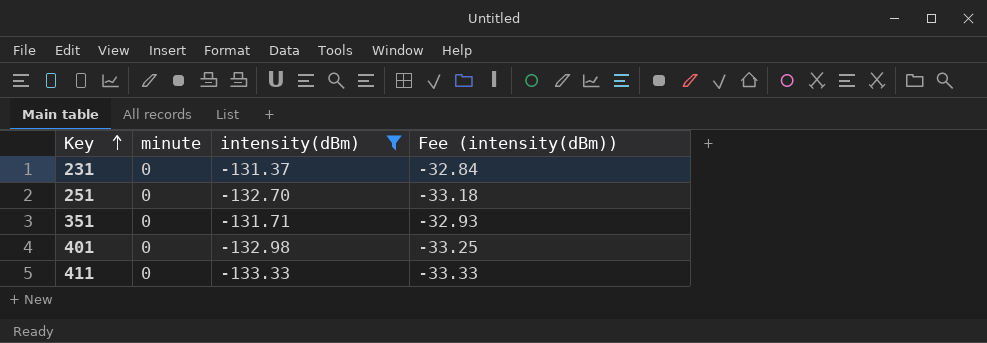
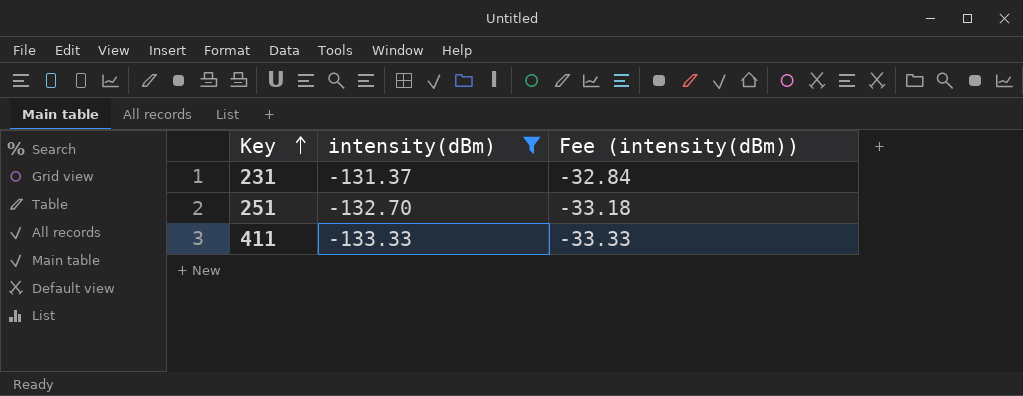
column minute | position: 2 -> none
row 351: 0 | -131.71 | -32.93 -> none
row 401: 0 | -132.98 | -33.25 -> none

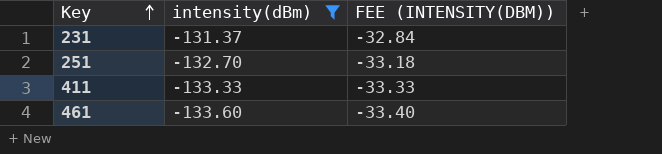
column name: Fee (intensity(dBm)) -> FEE (INTENSITY(DBM))
row 461: none -> -133.60 | -33.40

